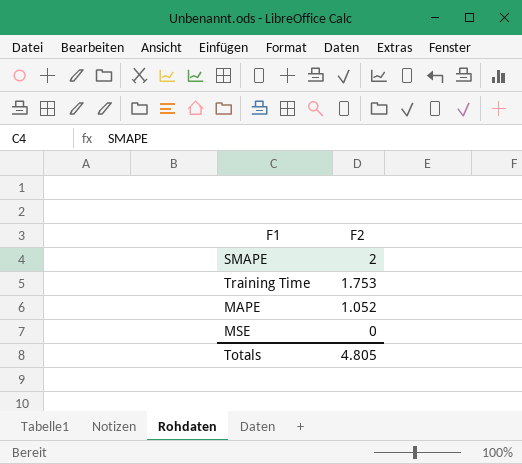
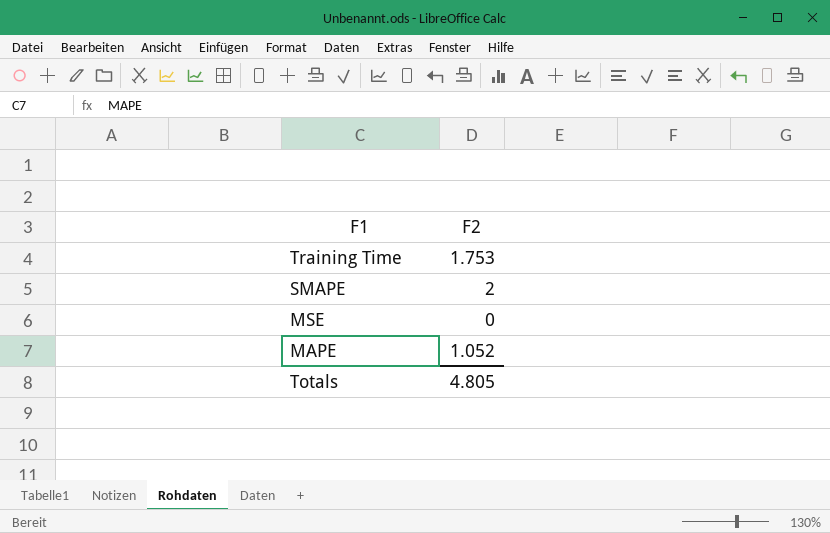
row order: F2 descending -> F1 descending

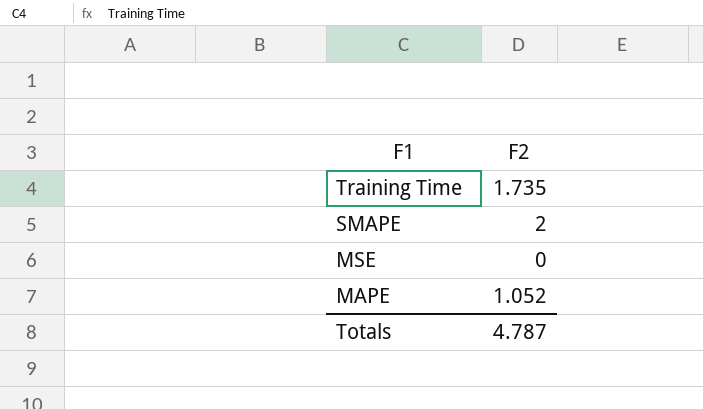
Training Time | F2: 1.753 -> 1.735
Totals | F2: 4.805 -> 4.787

